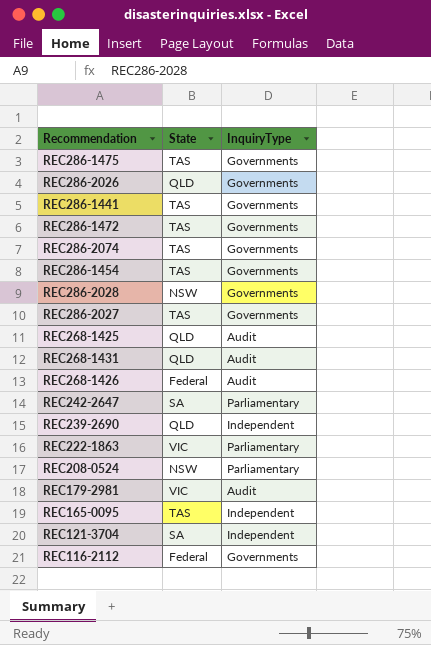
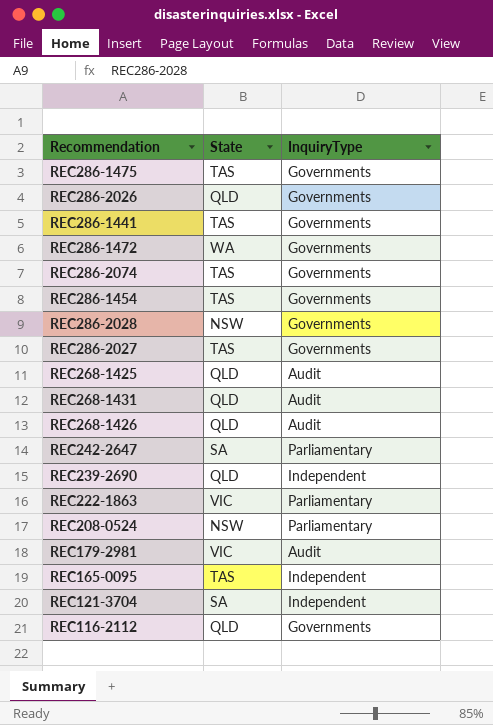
REC286-1472 | State: TAS -> WA
REC268-1426 | State: Federal -> QLD
REC116-2112 | State: Federal -> QLD

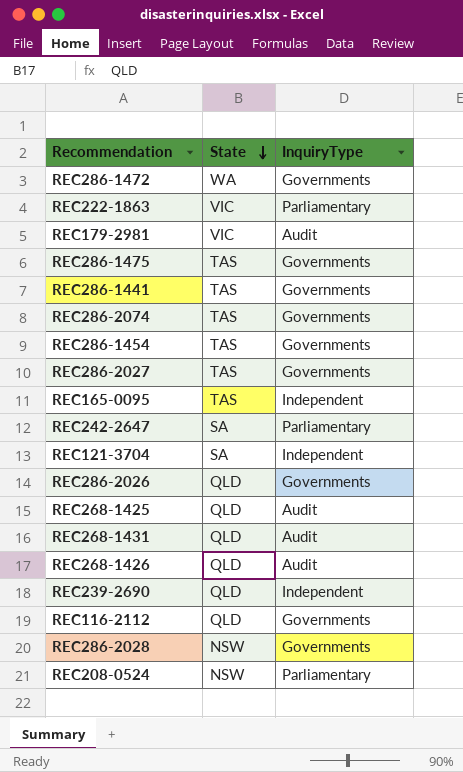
row order: none -> State descending

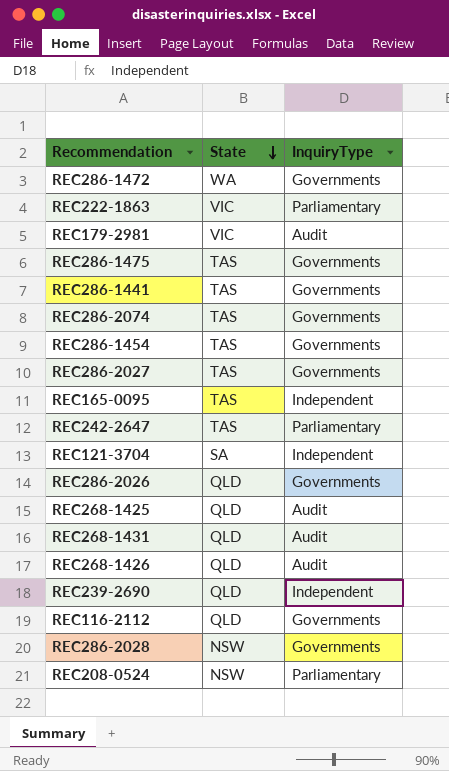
REC242-2647 | State: SA -> TAS

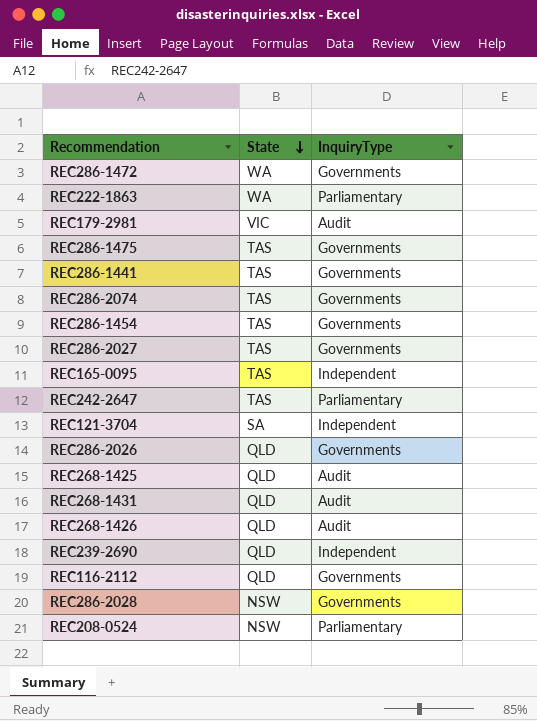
REC222-1863 | State: VIC -> WA

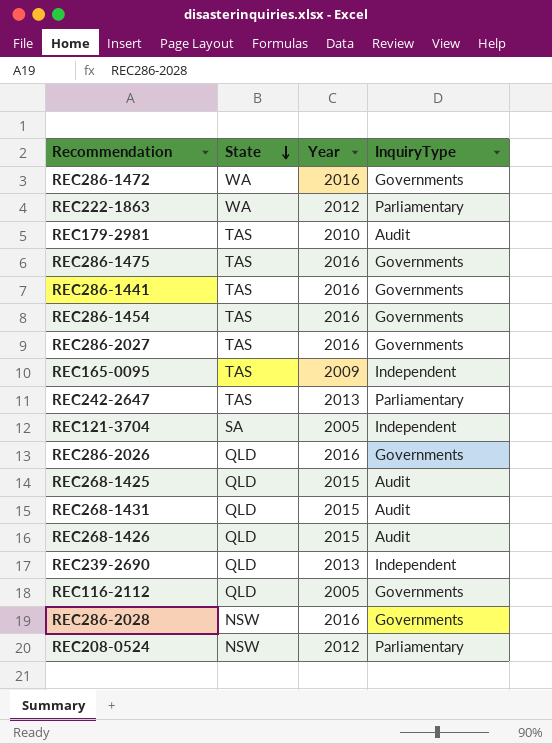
column Year | position: none -> 3
row REC286-2074: TAS | Governments -> none
REC179-2981 | State: VIC -> TAS

